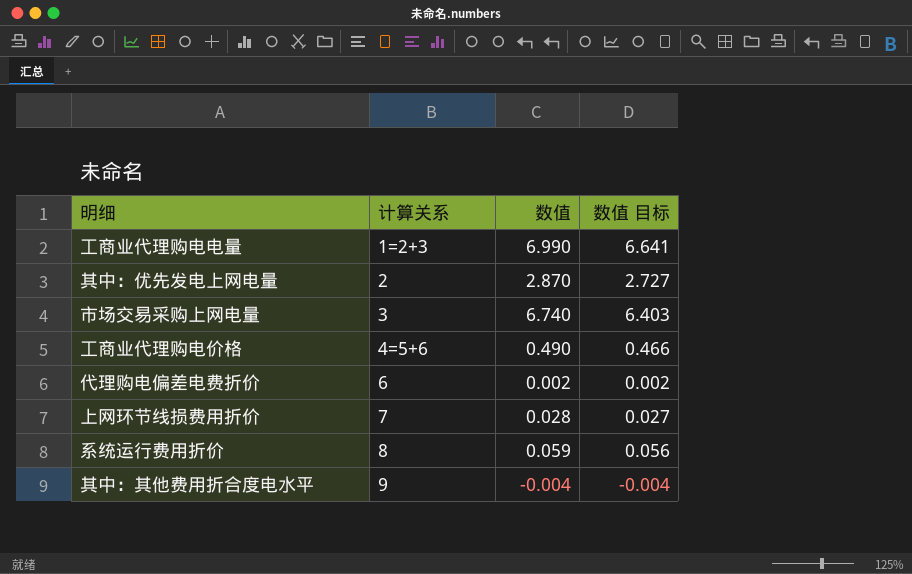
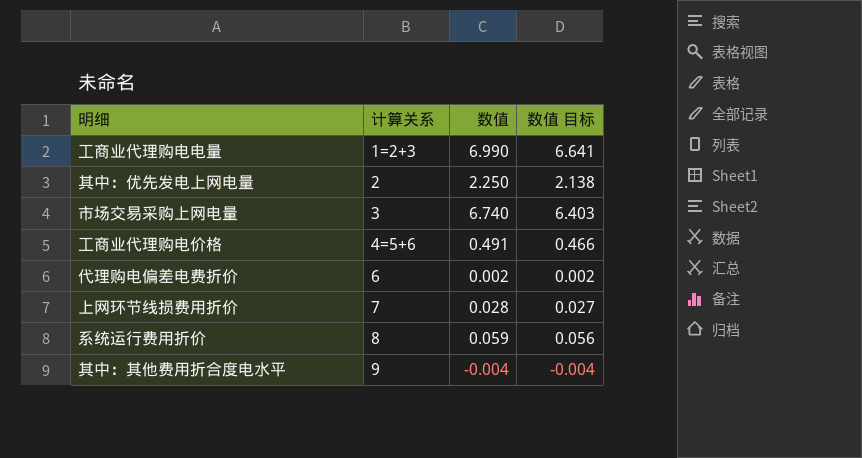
其中：优先发电上网电量 | 数值: 2.870 -> 2.250
其中：优先发电上网电量 | 数值 目标: 2.727 -> 2.138
工商业代理购电价格 | 数值: 0.490 -> 0.491

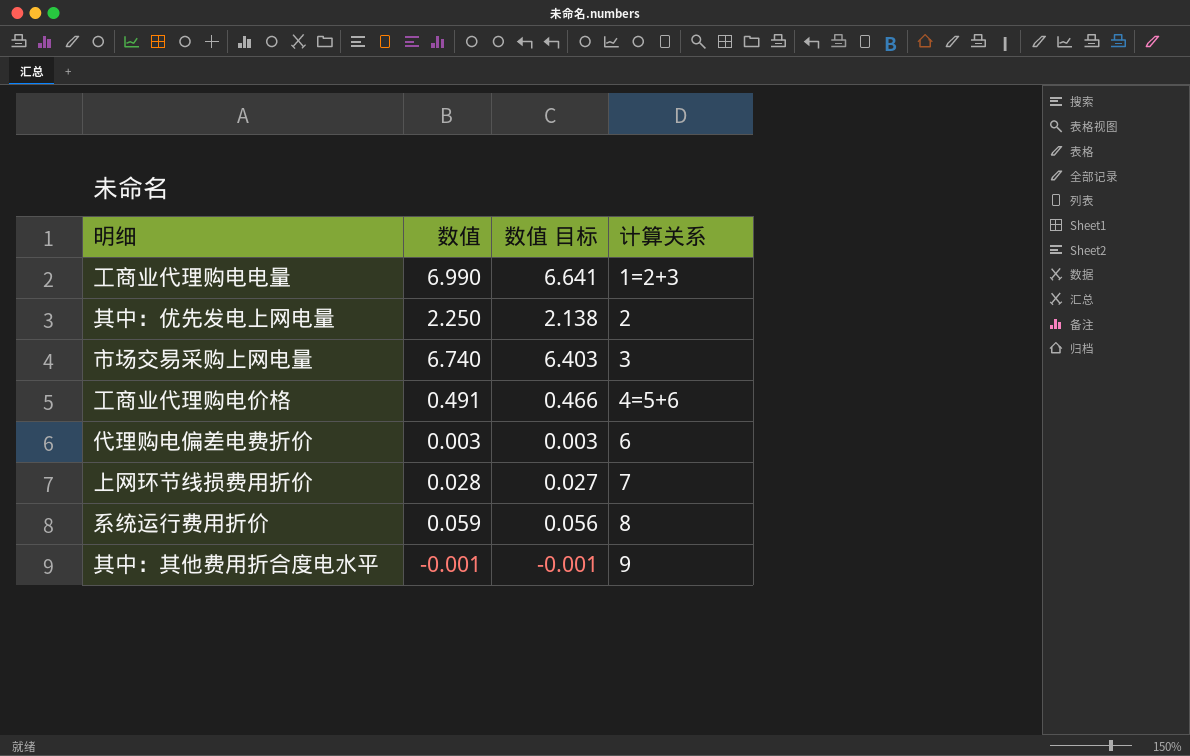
column 计算关系 | position: 2 -> 4
代理购电偏差电费折价 | 数值: 0.002 -> 0.003
代理购电偏差电费折价 | 数值 目标: 0.002 -> 0.003
其中：其他费用折合度电水平 | 数值: -0.004 -> -0.001
其中：其他费用折合度电水平 | 数值 目标: -0.004 -> -0.001

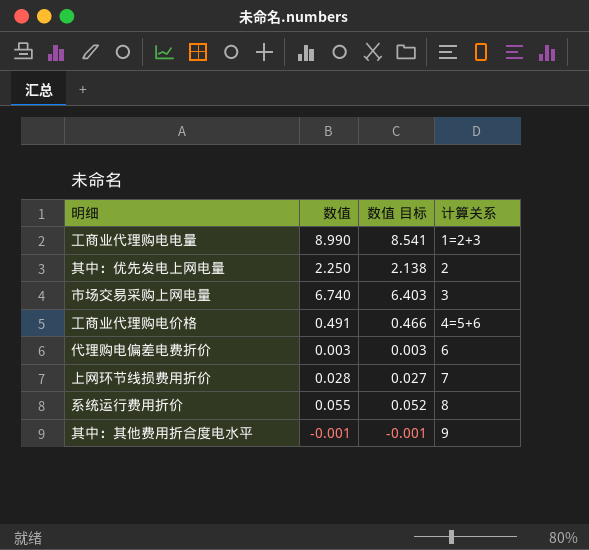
工商业代理购电电量 | 数值: 6.990 -> 8.990
工商业代理购电电量 | 数值 目标: 6.641 -> 8.541
系统运行费用折价 | 数值: 0.059 -> 0.055
系统运行费用折价 | 数值 目标: 0.056 -> 0.052

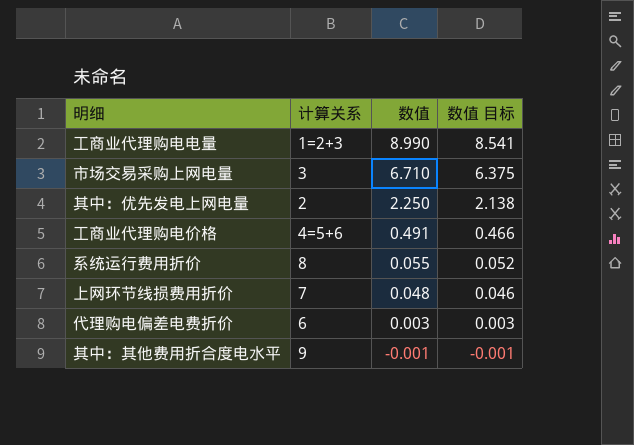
row order: 计算关系 ascending -> 数值 descending
column 计算关系 | position: 4 -> 2
市场交易采购上网电量 | 数值: 6.740 -> 6.710
市场交易采购上网电量 | 数值 目标: 6.403 -> 6.375
上网环节线损费用折价 | 数值: 0.028 -> 0.048
上网环节线损费用折价 | 数值 目标: 0.027 -> 0.046

